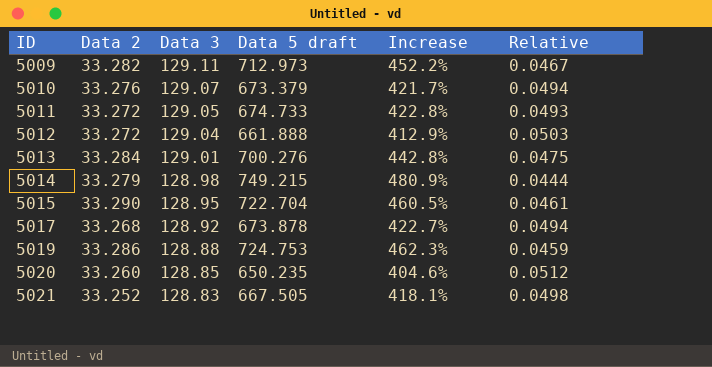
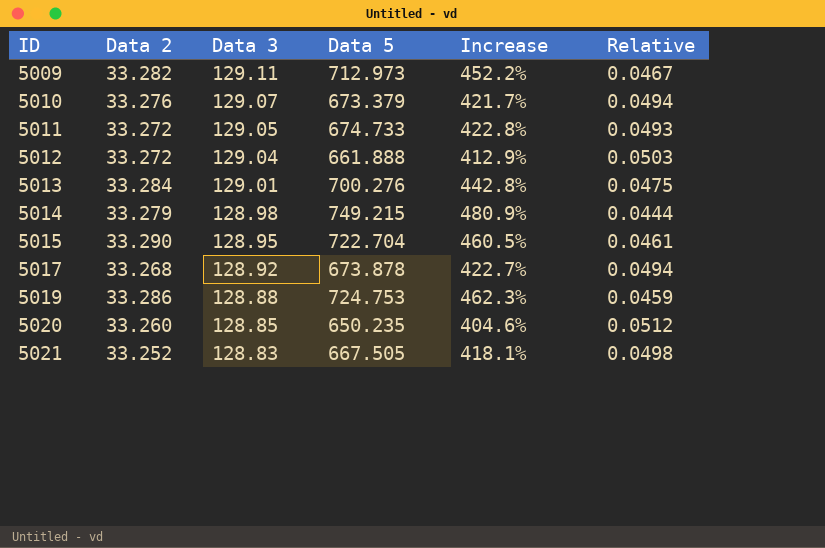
column name: Data 5 draft -> Data 5

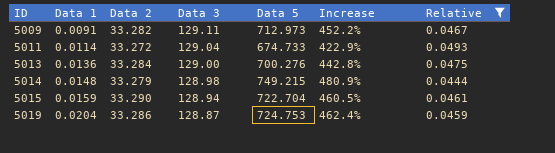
filter: none -> Relative <= 0.0493
column Data 1 | position: none -> 2
5011 | Data 3: 129.05 -> 129.04
5011 | Increase: 422.8% -> 422.9%
5013 | Data 3: 129.01 -> 129.00
5015 | Data 3: 128.95 -> 128.94
5019 | Data 3: 128.88 -> 128.87
5019 | Increase: 462.3% -> 462.4%

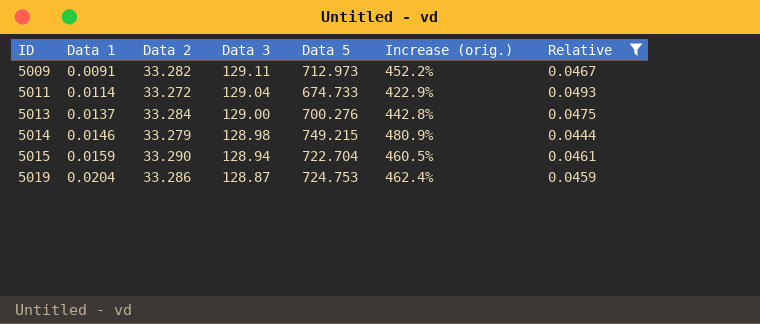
column name: Increase -> Increase (orig.)
5013 | Data 1: 0.0136 -> 0.0137
5014 | Data 1: 0.0148 -> 0.0146

